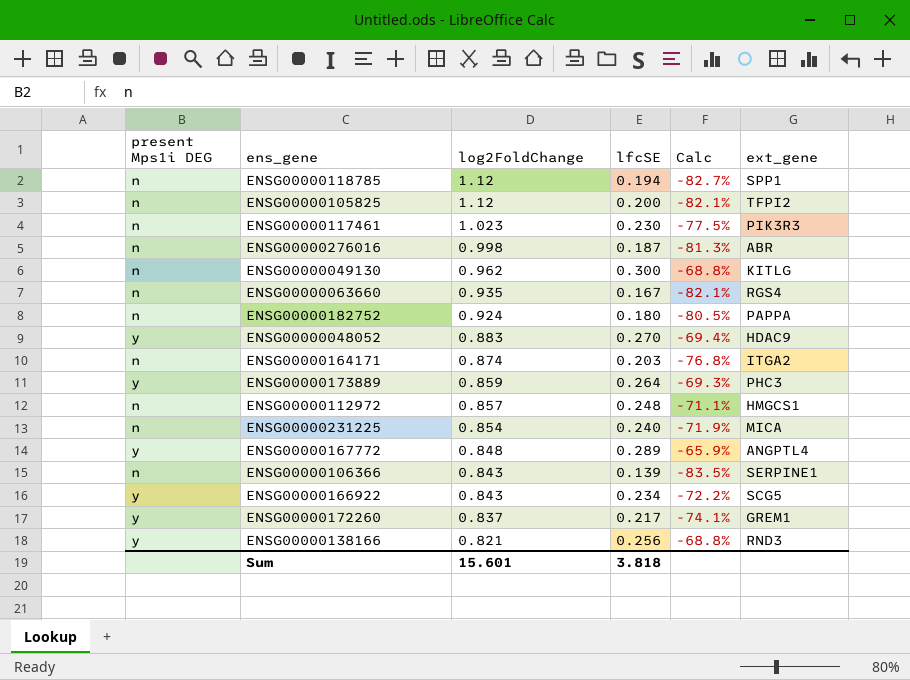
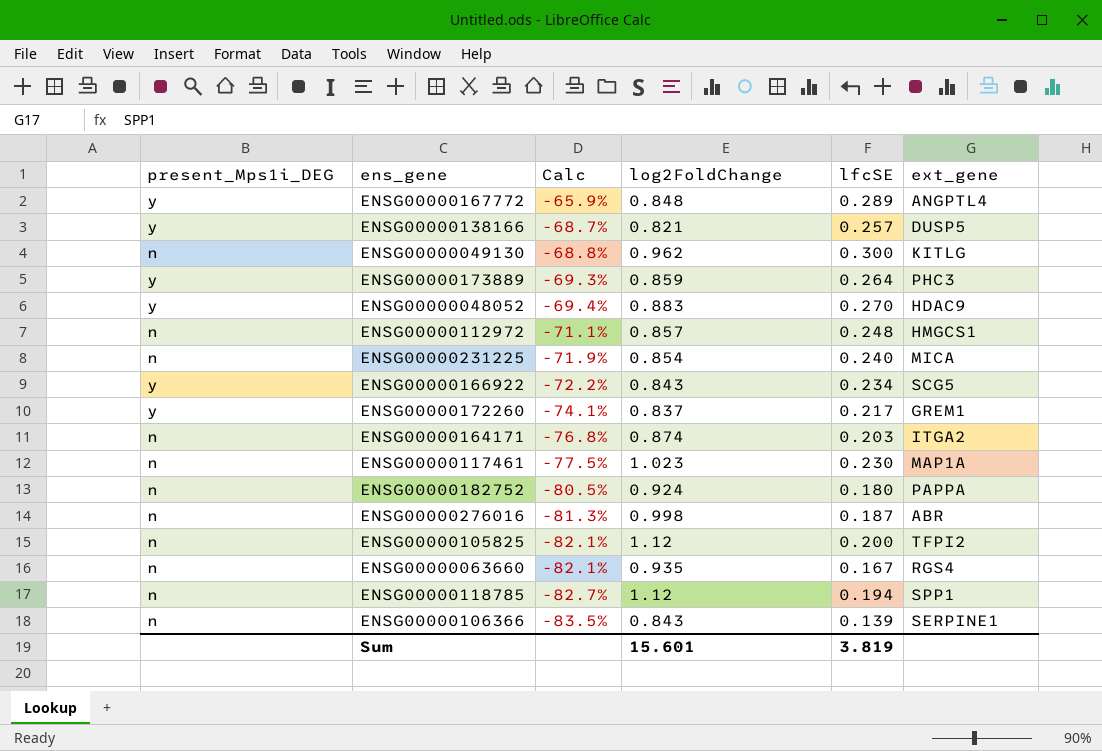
row order: log2FoldChange descending -> Calc descending
column name: present Mps1i DEG -> present_Mps1i_DEG
column Calc | position: 5 -> 3
ENSG00000138166 | Calc: -68.8% -> -68.7%
ENSG00000138166 | lfcSE: 0.256 -> 0.257
ENSG00000138166 | ext_gene: RND3 -> DUSP5
ENSG00000117461 | ext_gene: PIK3R3 -> MAP1A
Sum | lfcSE: 3.818 -> 3.819

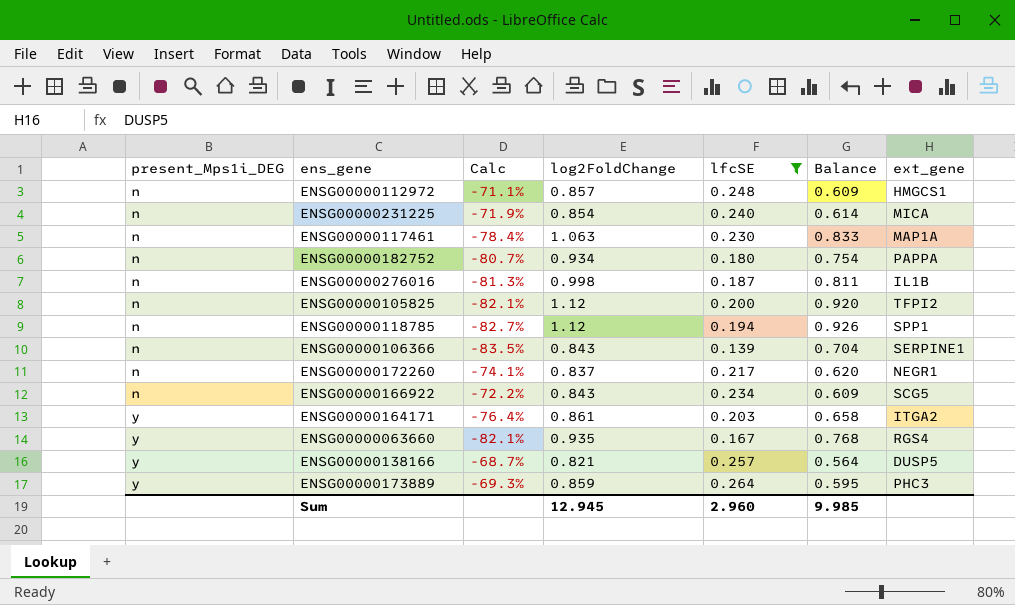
filter: none -> lfcSE <= 0.264
row order: Calc descending -> present_Mps1i_DEG ascending
column Balance | formula: none -> [log2FoldChange] - [lfcSE]
ENSG00000117461 | Calc: -77.5% -> -78.4%
ENSG00000117461 | log2FoldChange: 1.023 -> 1.063
ENSG00000182752 | Calc: -80.5% -> -80.7%
ENSG00000182752 | log2FoldChange: 0.924 -> 0.934
ENSG00000276016 | ext_gene: ABR -> IL1B
ENSG00000172260 | present_Mps1i_DEG: y -> n
ENSG00000172260 | ext_gene: GREM1 -> NEGR1
ENSG00000166922 | present_Mps1i_DEG: y -> n
ENSG00000164171 | present_Mps1i_DEG: n -> y
ENSG00000164171 | Calc: -76.8% -> -76.4%
ENSG00000164171 | log2FoldChange: 0.874 -> 0.861
ENSG00000063660 | present_Mps1i_DEG: n -> y
Sum | log2FoldChange: 15.601 -> 12.945
Sum | lfcSE: 3.819 -> 2.960

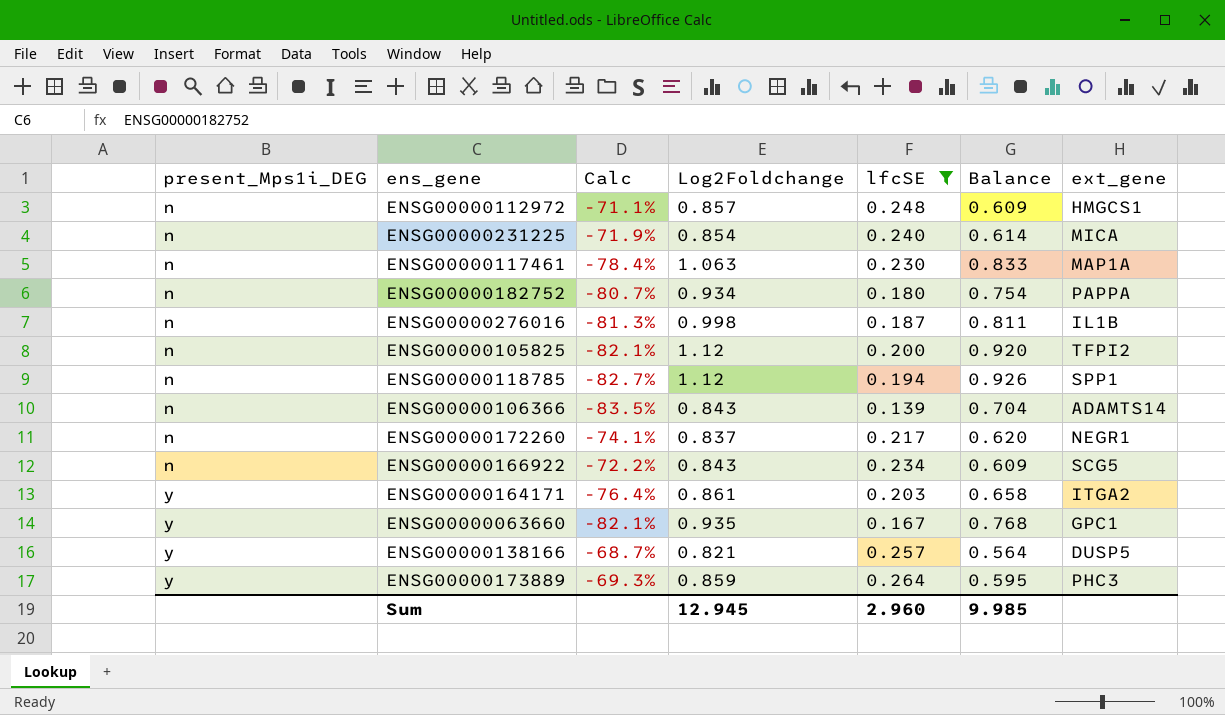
column name: log2FoldChange -> Log2Foldchange
ENSG00000106366 | ext_gene: SERPINE1 -> ADAMTS14
ENSG00000063660 | ext_gene: RGS4 -> GPC1

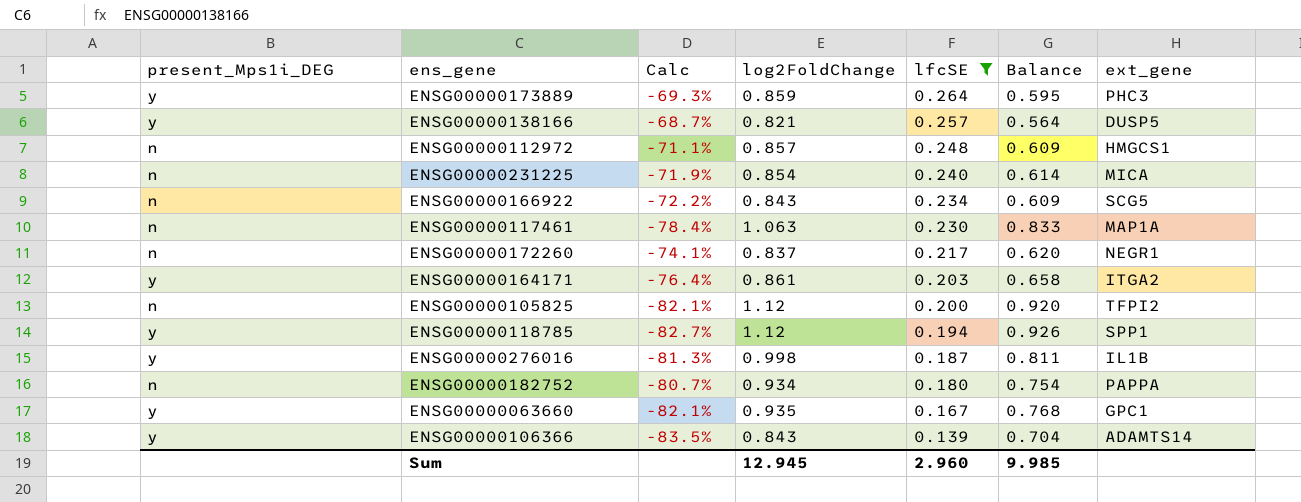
row order: present_Mps1i_DEG ascending -> lfcSE descending
column name: Log2Foldchange -> log2FoldChange
ENSG00000118785 | present_Mps1i_DEG: n -> y
ENSG00000276016 | present_Mps1i_DEG: n -> y
ENSG00000106366 | present_Mps1i_DEG: n -> y

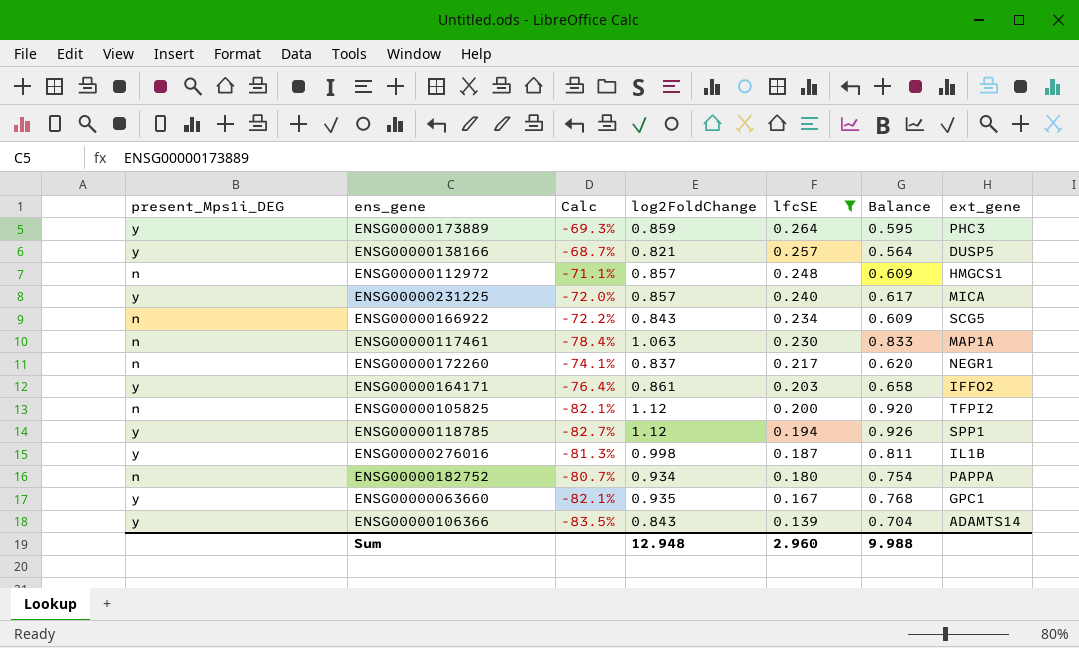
ENSG00000231225 | present_Mps1i_DEG: n -> y
ENSG00000231225 | Calc: -71.9% -> -72.0%
ENSG00000231225 | log2FoldChange: 0.854 -> 0.857
ENSG00000231225 | Balance: 0.614 -> 0.617
ENSG00000164171 | ext_gene: ITGA2 -> IFFO2
Sum | log2FoldChange: 12.945 -> 12.948
Sum | Balance: 9.985 -> 9.988

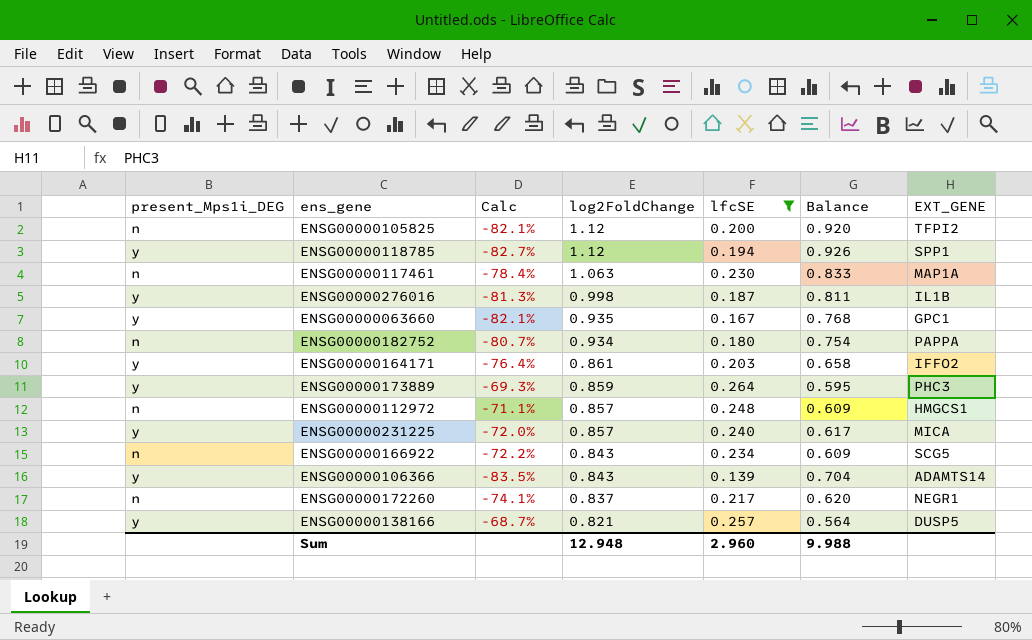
row order: lfcSE descending -> log2FoldChange descending
column name: ext_gene -> EXT_GENE

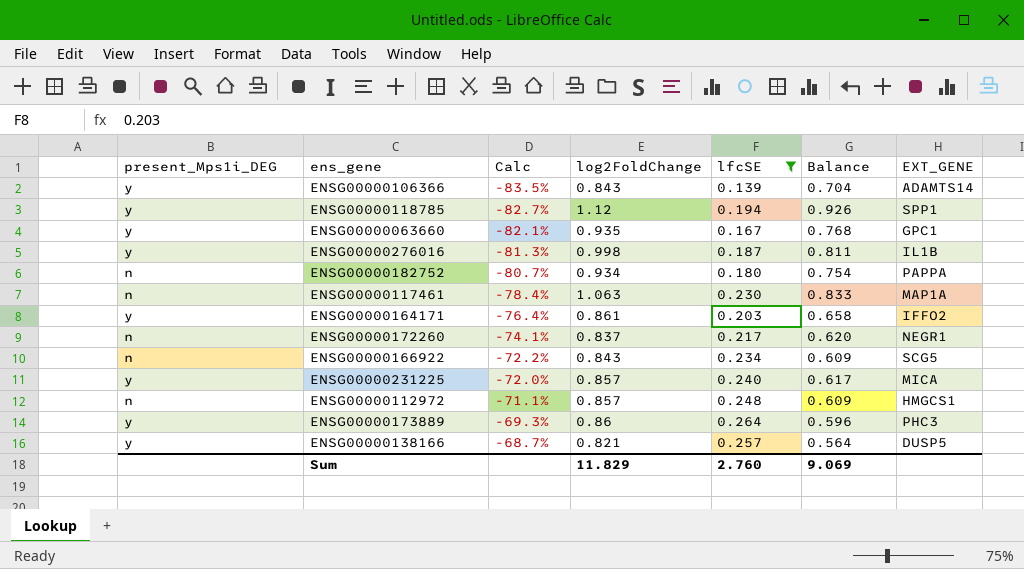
row order: log2FoldChange descending -> Calc ascending
row ENSG00000105825: n | -82.1% | 1.12 | 0.200 | 0.920 | TFPI2 -> none
ENSG00000173889 | log2FoldChange: 0.859 -> 0.86
ENSG00000173889 | Balance: 0.595 -> 0.596
Sum | log2FoldChange: 12.948 -> 11.829
Sum | lfcSE: 2.960 -> 2.760
Sum | Balance: 9.988 -> 9.069

